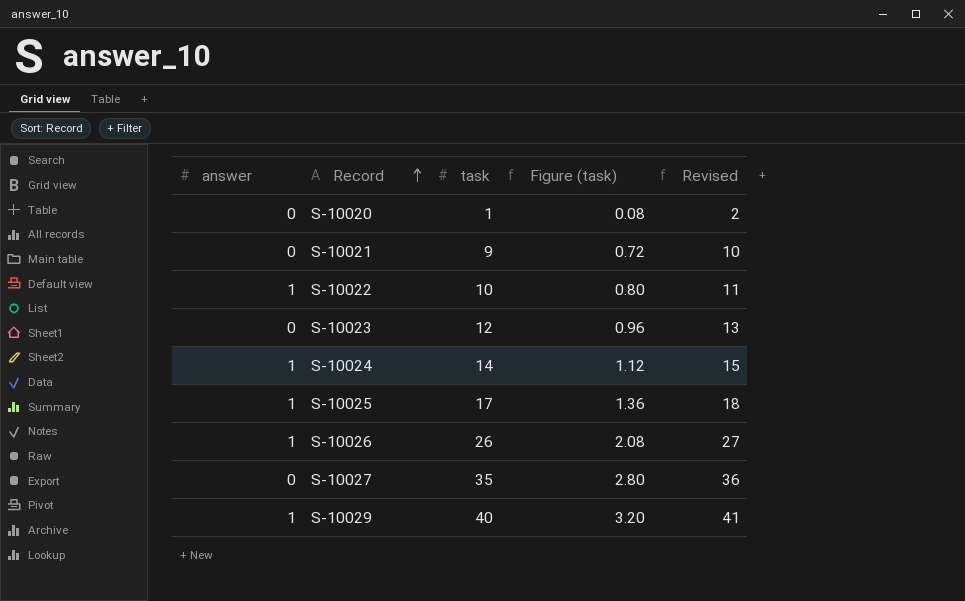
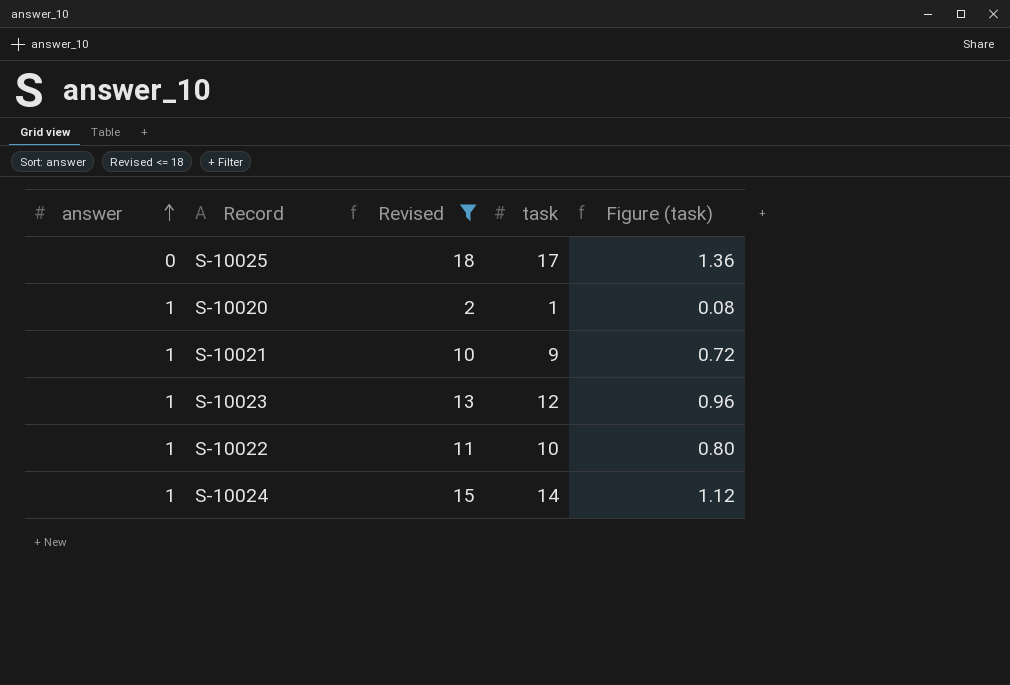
filter: none -> Revised <= 18
row order: Record ascending -> answer ascending
column Revised | position: 5 -> 3
S-10025 | answer: 1 -> 0
S-10020 | answer: 0 -> 1
S-10021 | answer: 0 -> 1
S-10023 | answer: 0 -> 1

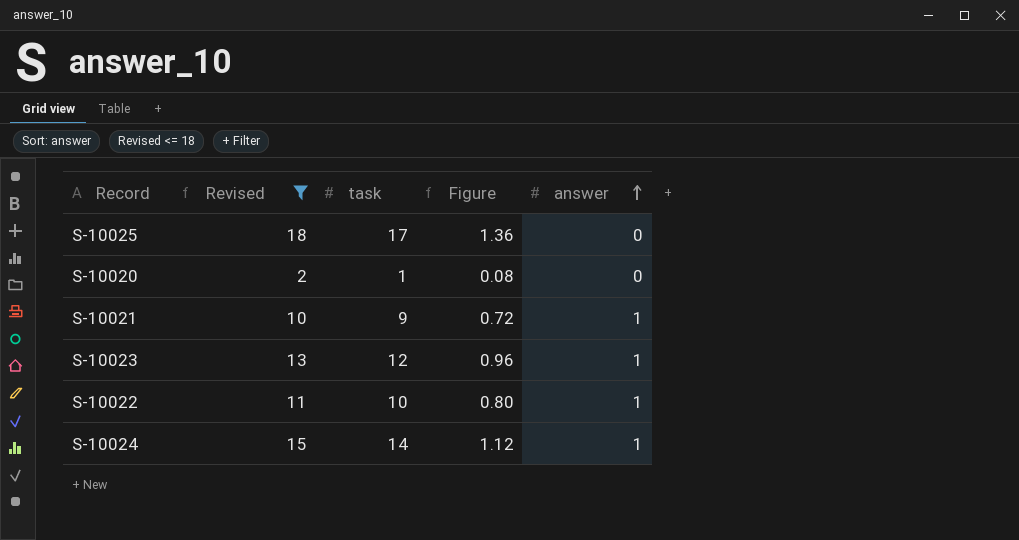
column name: Figure (task) -> Figure
column answer | position: 1 -> 5
S-10020 | answer: 1 -> 0

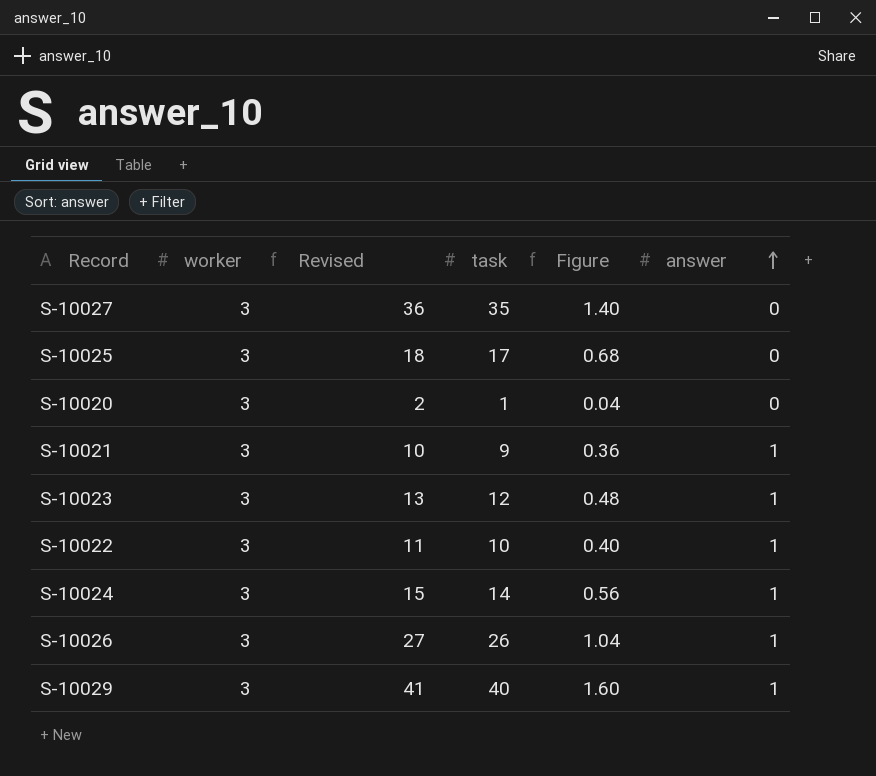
filter: Revised <= 18 -> none
column worker | position: none -> 2
column Figure | formula: [task] * 0.08 -> [task] * 0.04

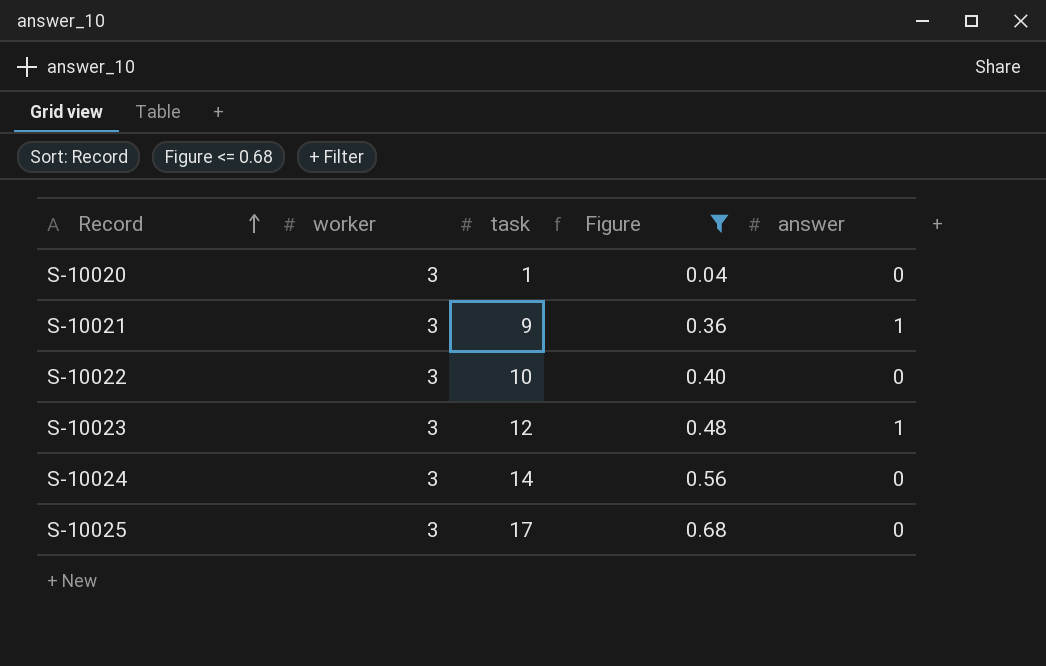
filter: none -> Figure <= 0.68
row order: answer ascending -> Record ascending
column Revised | formula: [task] + 1 -> none
S-10022 | answer: 1 -> 0
S-10024 | answer: 1 -> 0

